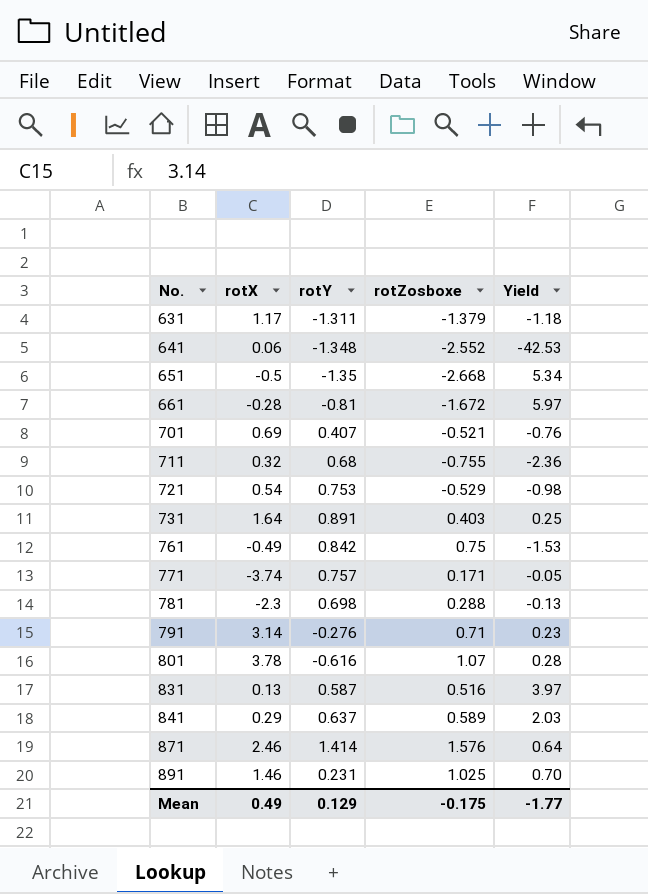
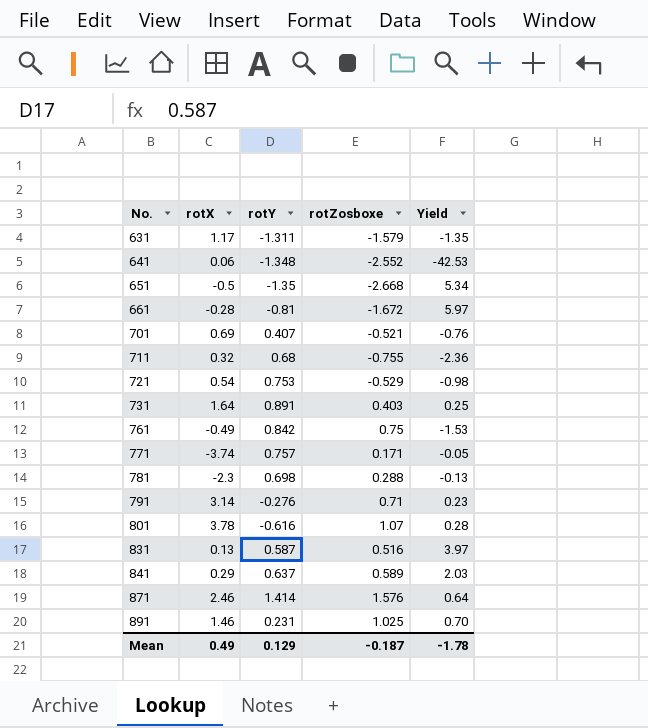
631 | rotZosboxe: -1.379 -> -1.579
631 | Yield: -1.18 -> -1.35
Mean | rotZosboxe: -0.175 -> -0.187
Mean | Yield: -1.77 -> -1.78

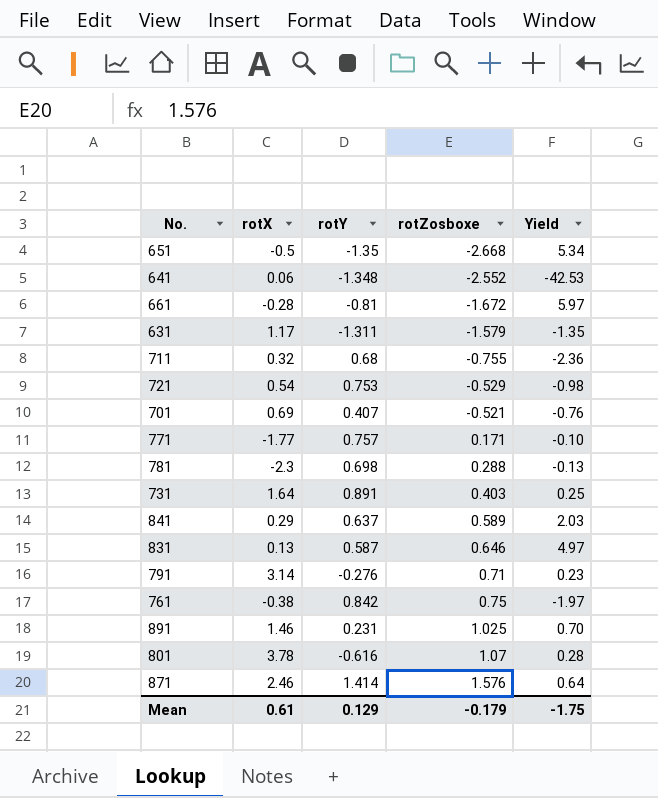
row order: No. ascending -> rotZosboxe ascending
771 | rotX: -3.74 -> -1.77
771 | Yield: -0.05 -> -0.10
831 | rotZosboxe: 0.516 -> 0.646
831 | Yield: 3.97 -> 4.97
761 | rotX: -0.49 -> -0.38
761 | Yield: -1.53 -> -1.97
Mean | rotX: 0.49 -> 0.61
Mean | rotZosboxe: -0.187 -> -0.179
Mean | Yield: -1.78 -> -1.75

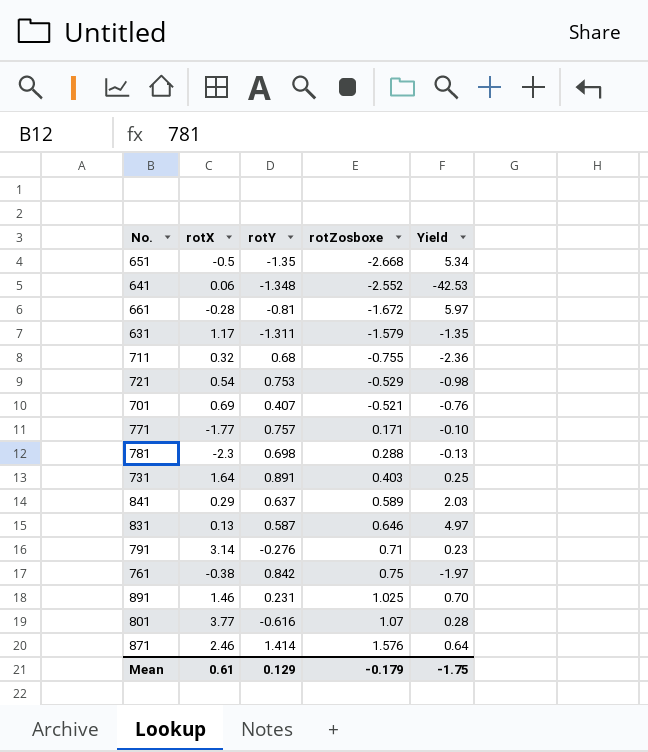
801 | rotX: 3.78 -> 3.77

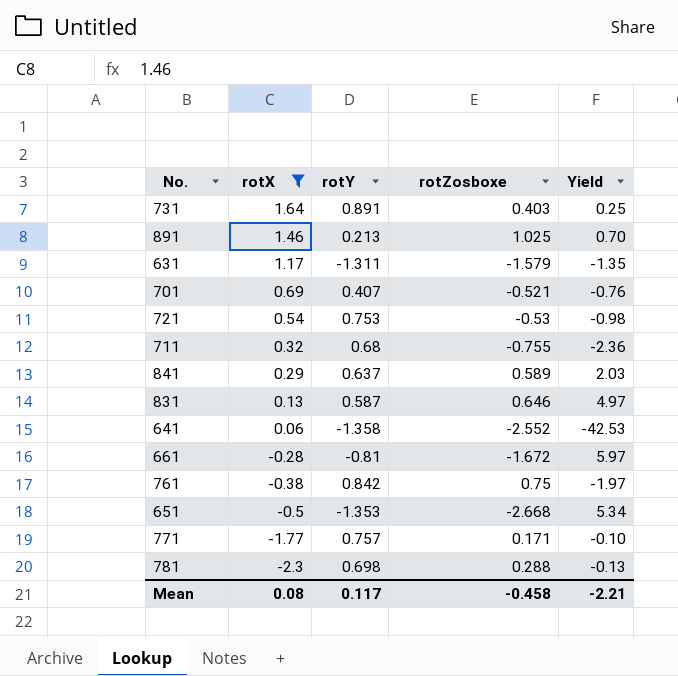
filter: none -> rotX <= 1.64
row order: rotZosboxe ascending -> rotX descending
891 | rotY: 0.231 -> 0.213
721 | rotZosboxe: -0.529 -> -0.53
641 | rotY: -1.348 -> -1.358
651 | rotY: -1.35 -> -1.353
Mean | rotX: 0.61 -> 0.08
Mean | rotY: 0.129 -> 0.117
Mean | rotZosboxe: -0.179 -> -0.458
Mean | Yield: -1.75 -> -2.21

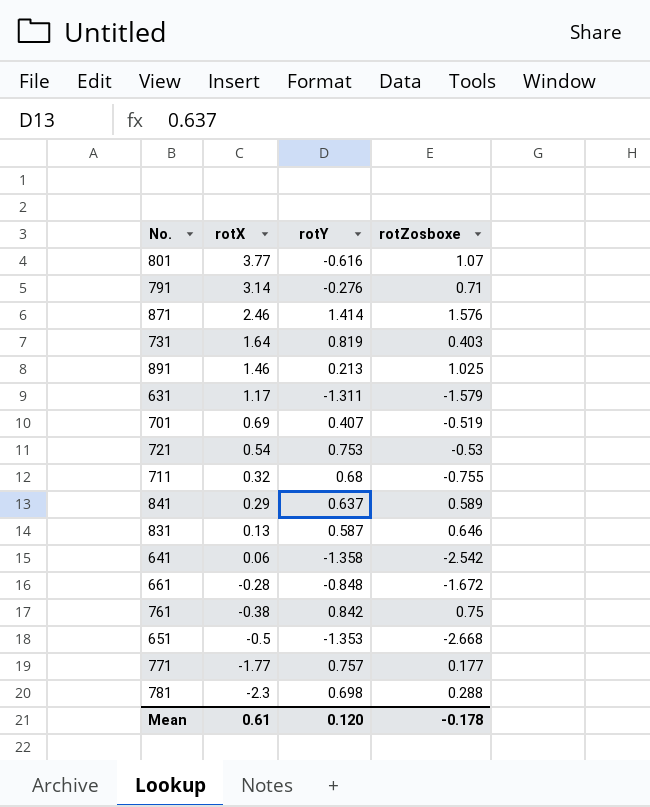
filter: rotX <= 1.64 -> none
column Yield | formula: [rotZosboxe] / [rotX] -> none
731 | rotY: 0.891 -> 0.819
701 | rotZosboxe: -0.521 -> -0.519
641 | rotZosboxe: -2.552 -> -2.542
661 | rotY: -0.81 -> -0.848
771 | rotZosboxe: 0.171 -> 0.177
Mean | rotX: 0.08 -> 0.61
Mean | rotY: 0.117 -> 0.120
Mean | rotZosboxe: -0.458 -> -0.178

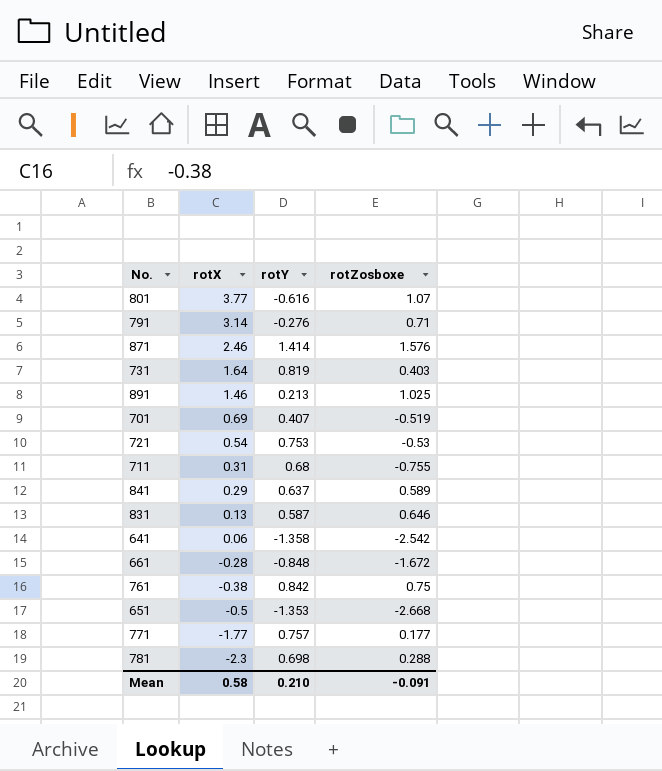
row 631: 1.17 | -1.311 | -1.579 -> none
711 | rotX: 0.32 -> 0.31
Mean | rotX: 0.61 -> 0.58
Mean | rotY: 0.120 -> 0.210
Mean | rotZosboxe: -0.178 -> -0.091

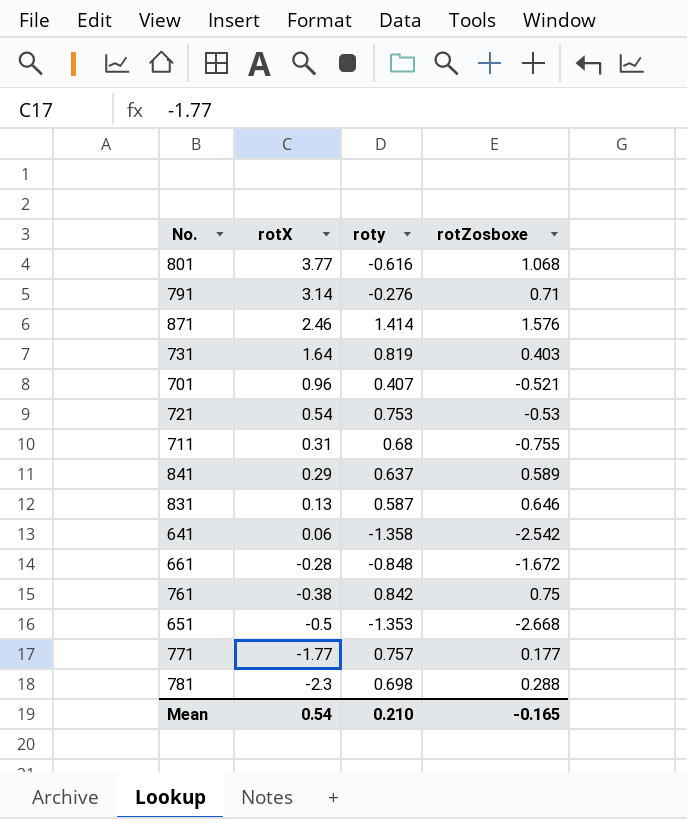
column name: rotY -> roty
row 891: 1.46 | 0.213 | 1.025 -> none
801 | rotZosboxe: 1.07 -> 1.068
701 | rotX: 0.69 -> 0.96
701 | rotZosboxe: -0.519 -> -0.521
Mean | rotX: 0.58 -> 0.54
Mean | rotZosboxe: -0.091 -> -0.165

